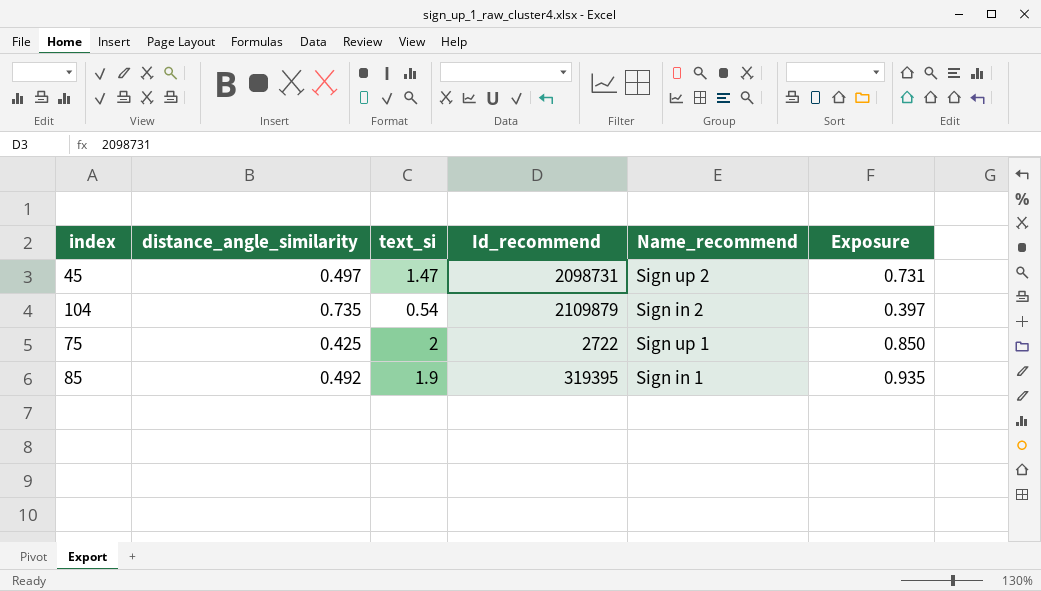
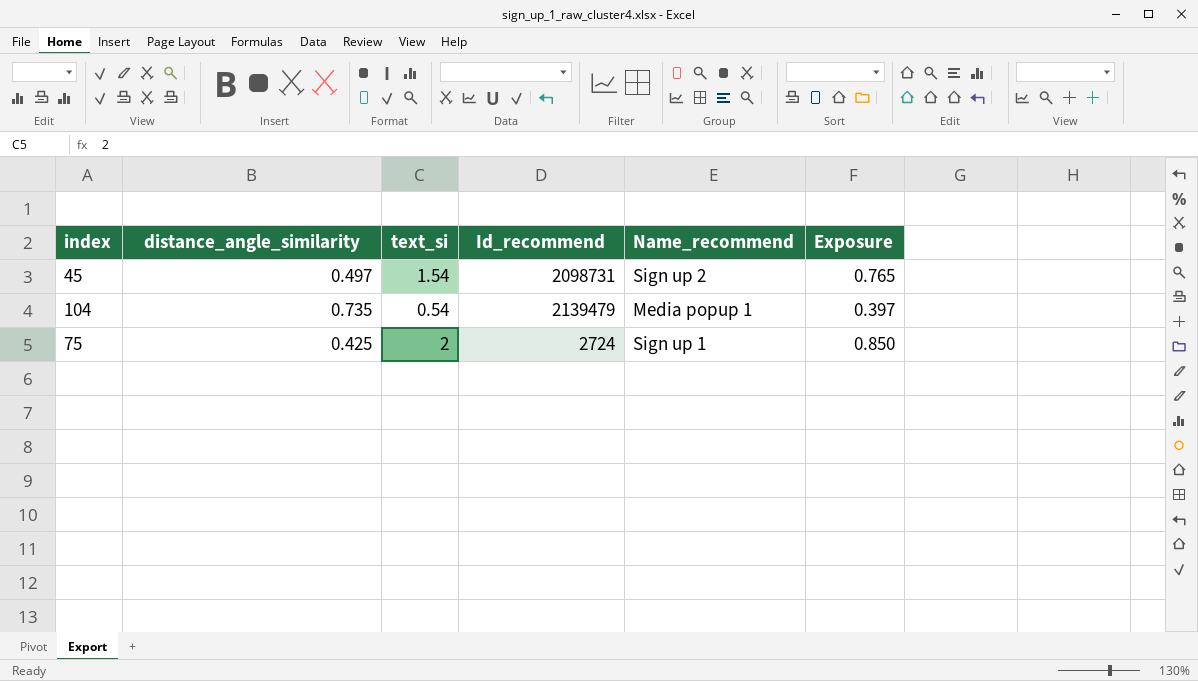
row 85: 0.492 | 1.9 | 319395 | Sign in 1 | 0.935 -> none
45 | text_si: 1.47 -> 1.54
45 | Exposure: 0.731 -> 0.765
104 | Id_recommend: 2109879 -> 2139479
104 | Name_recommend: Sign in 2 -> Media popup 1
75 | Id_recommend: 2722 -> 2724

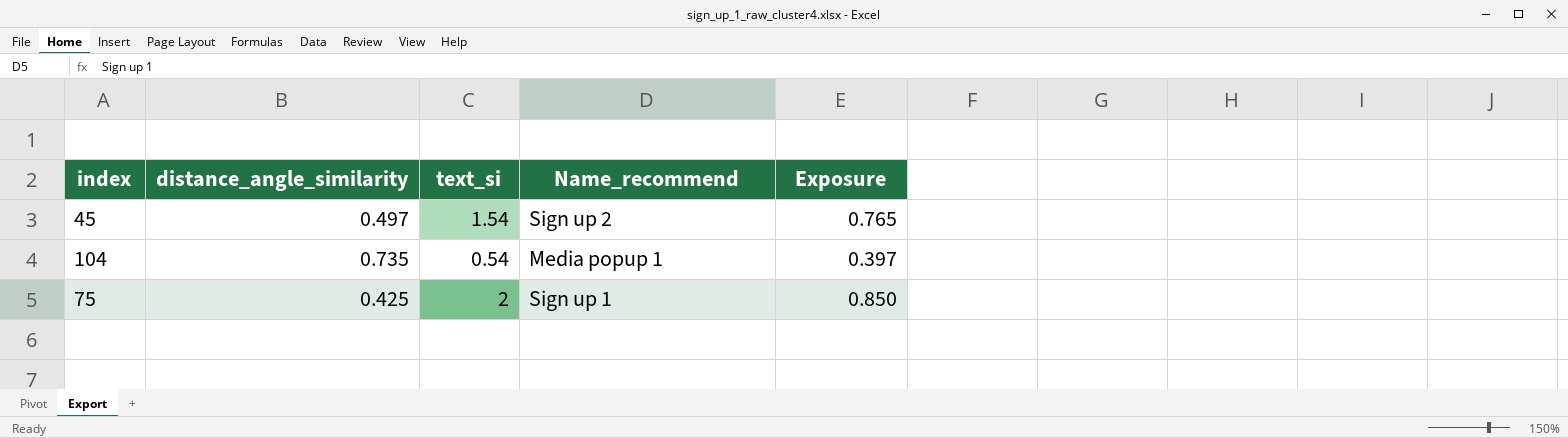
column Id_recommend | position: 4 -> none

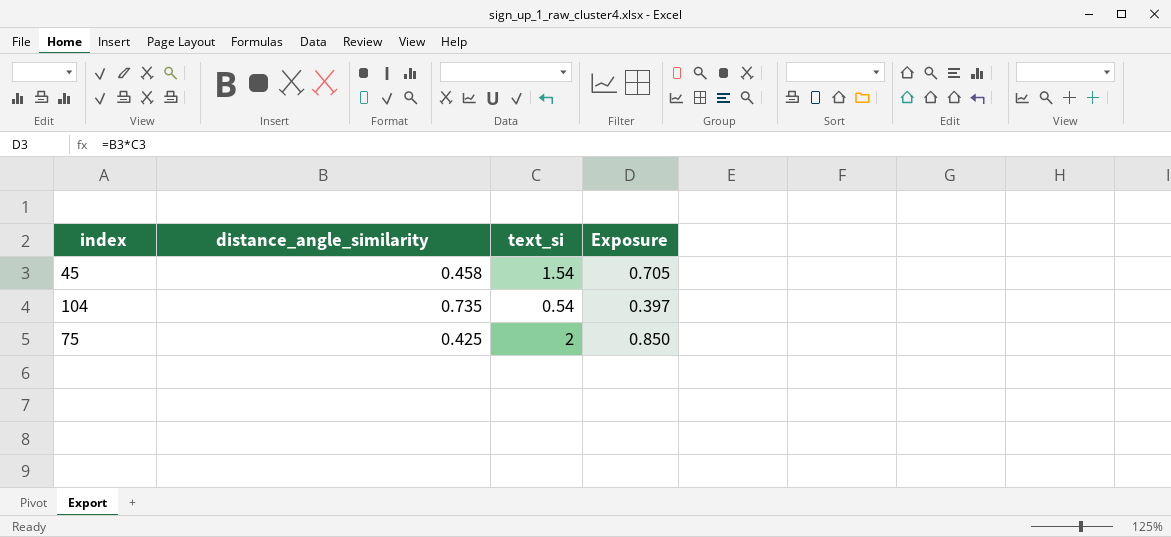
column Name_recommend | position: 4 -> none
45 | distance_angle_similarity: 0.497 -> 0.458
45 | Exposure: 0.765 -> 0.705

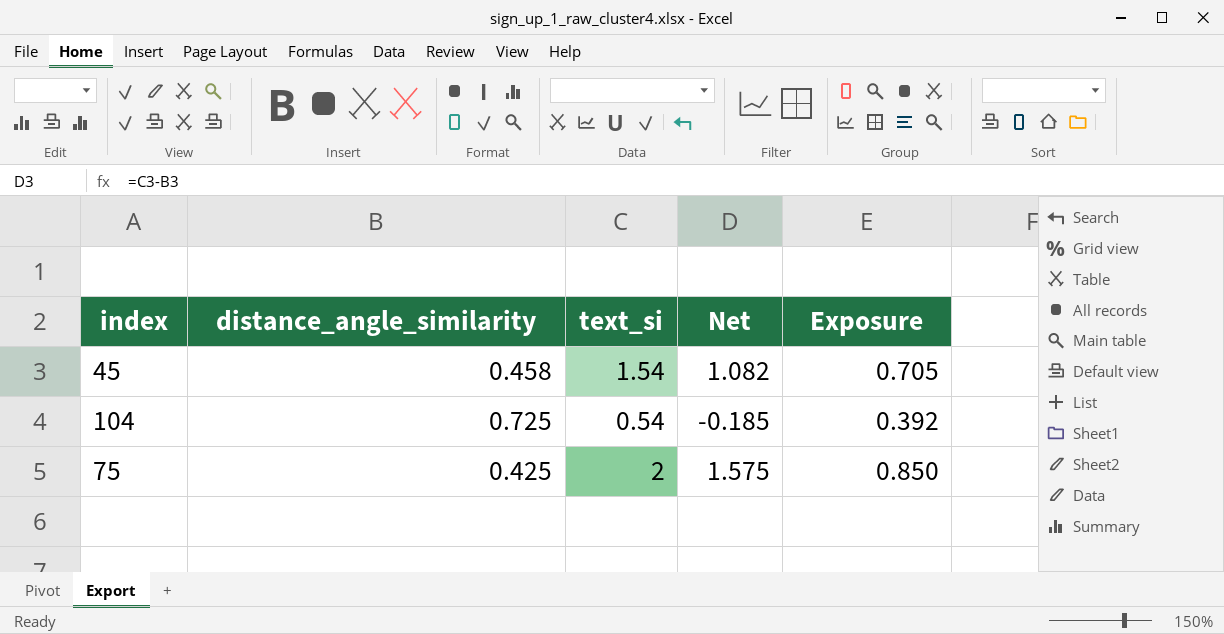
column Net | formula: none -> [text_si] - [distance_angle_similarity]
104 | distance_angle_similarity: 0.735 -> 0.725
104 | Exposure: 0.397 -> 0.392

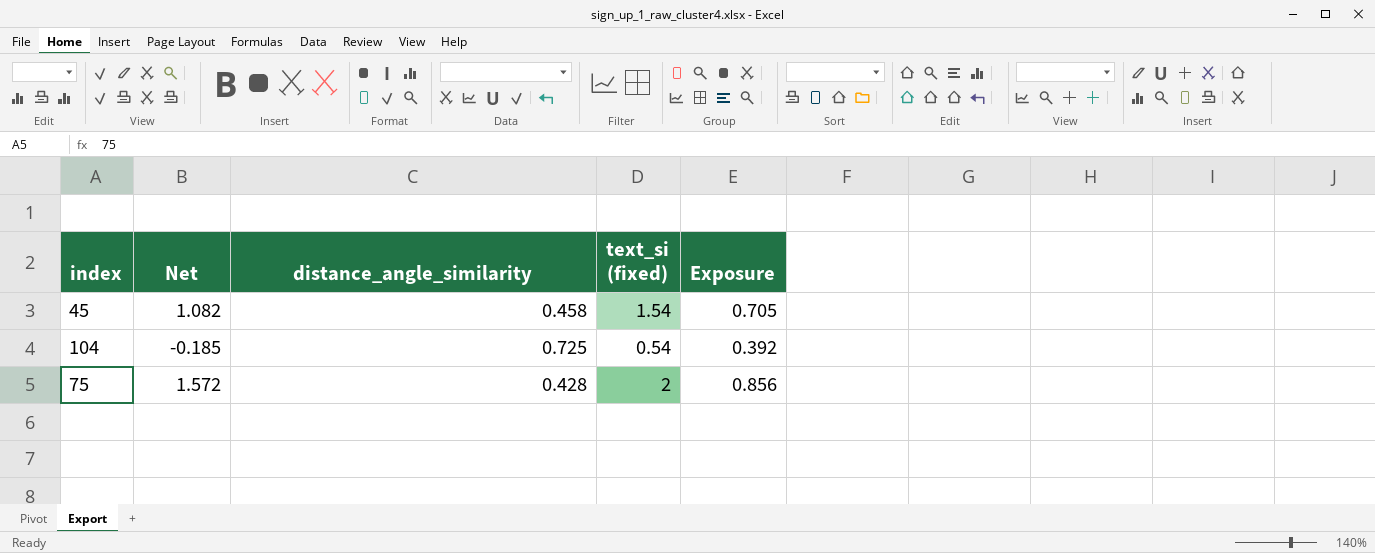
column Net | position: 4 -> 2
column name: text_si -> text_si (fixed)
75 | Net: 1.575 -> 1.572
75 | distance_angle_similarity: 0.425 -> 0.428
75 | Exposure: 0.850 -> 0.856

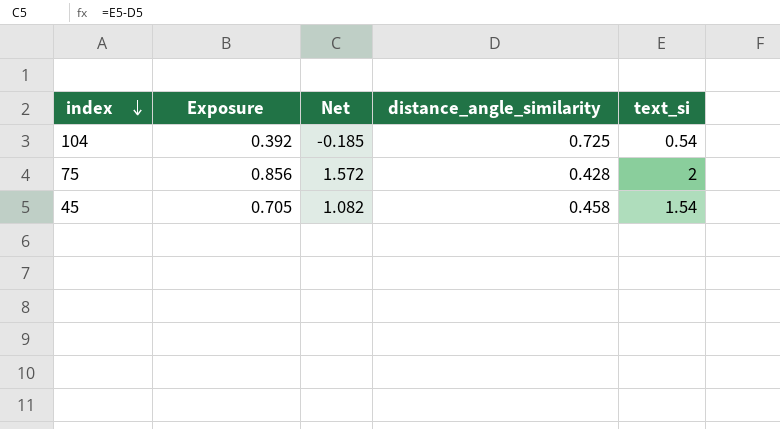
row order: none -> index descending
column Exposure | position: 5 -> 2
column name: text_si (fixed) -> text_si

